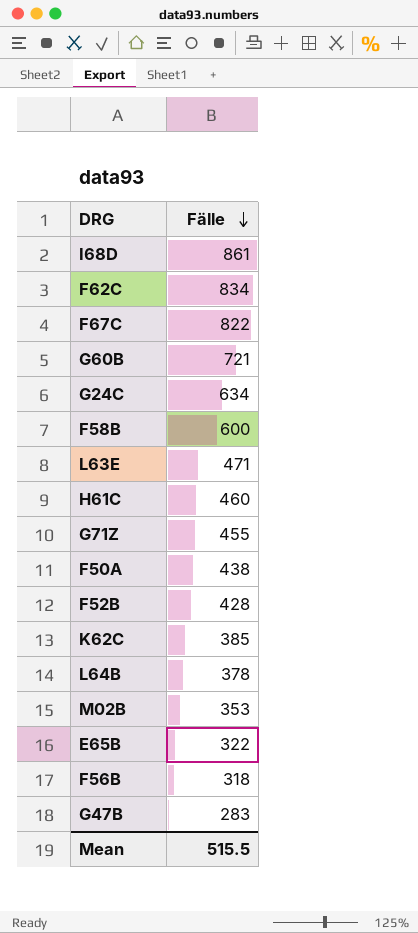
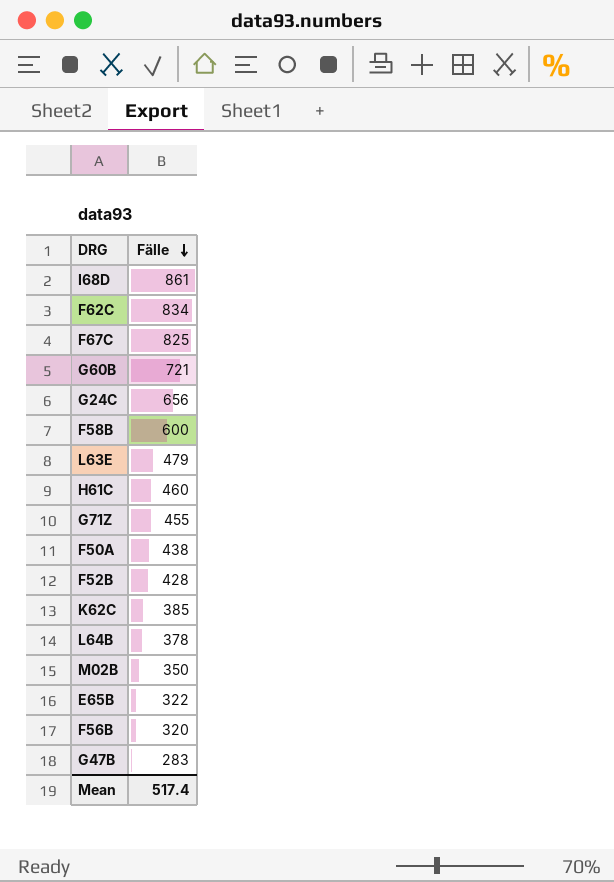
F67C | Fälle: 822 -> 825
G24C | Fälle: 634 -> 656
L63E | Fälle: 471 -> 479
M02B | Fälle: 353 -> 350
F56B | Fälle: 318 -> 320
Mean | Fälle: 515.5 -> 517.4

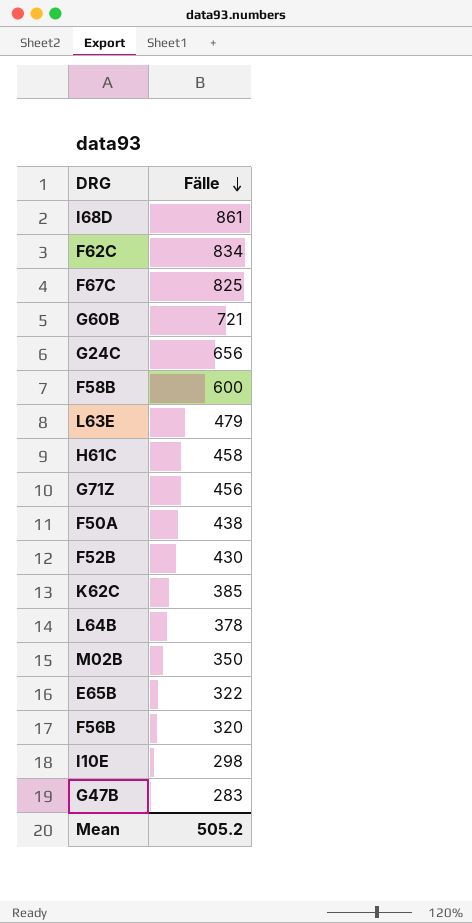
H61C | Fälle: 460 -> 458
G71Z | Fälle: 455 -> 456
F52B | Fälle: 428 -> 430
row I10E: none -> 298
Mean | Fälle: 517.4 -> 505.2

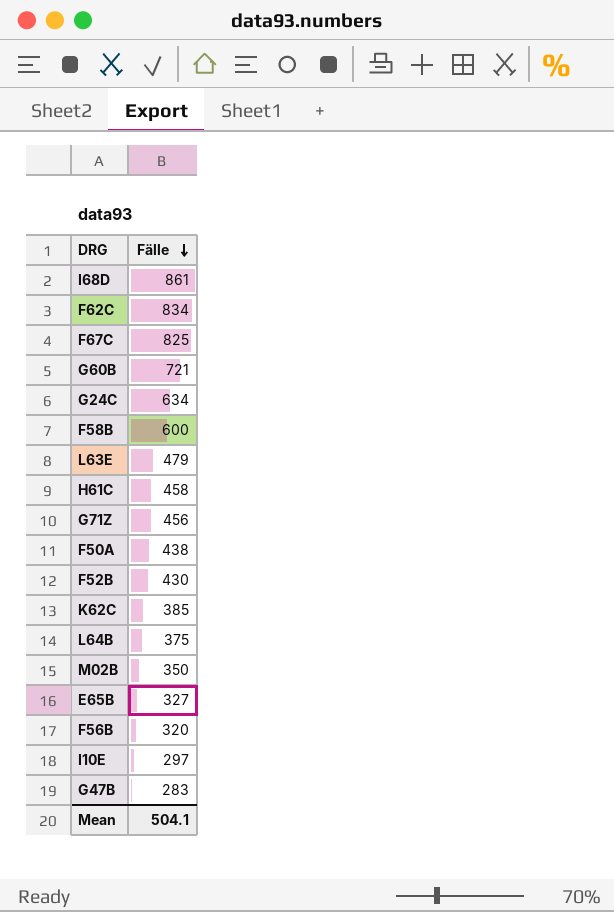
G24C | Fälle: 656 -> 634
L64B | Fälle: 378 -> 375
E65B | Fälle: 322 -> 327
I10E | Fälle: 298 -> 297
Mean | Fälle: 505.2 -> 504.1

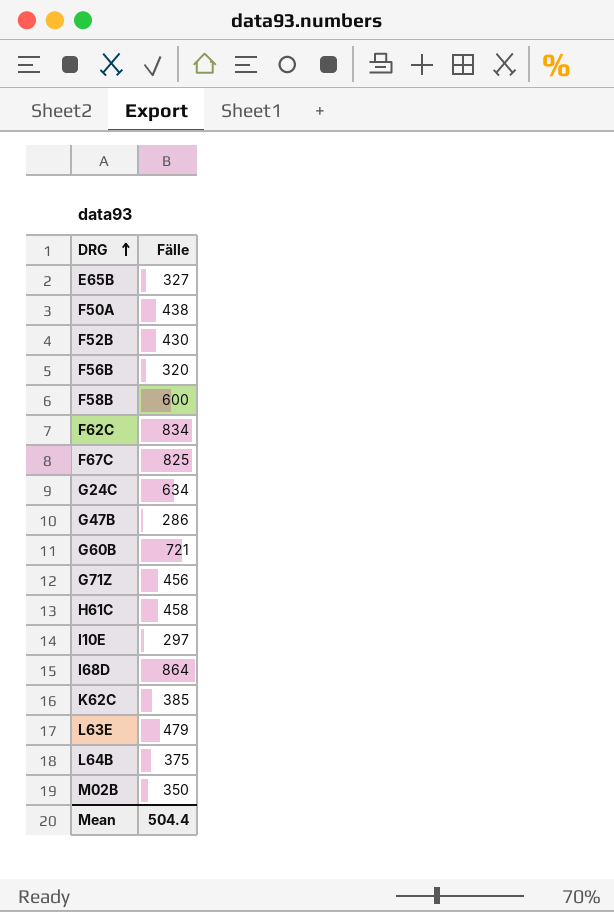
row order: Fälle descending -> DRG ascending
G47B | Fälle: 283 -> 286
I68D | Fälle: 861 -> 864
Mean | Fälle: 504.1 -> 504.4

